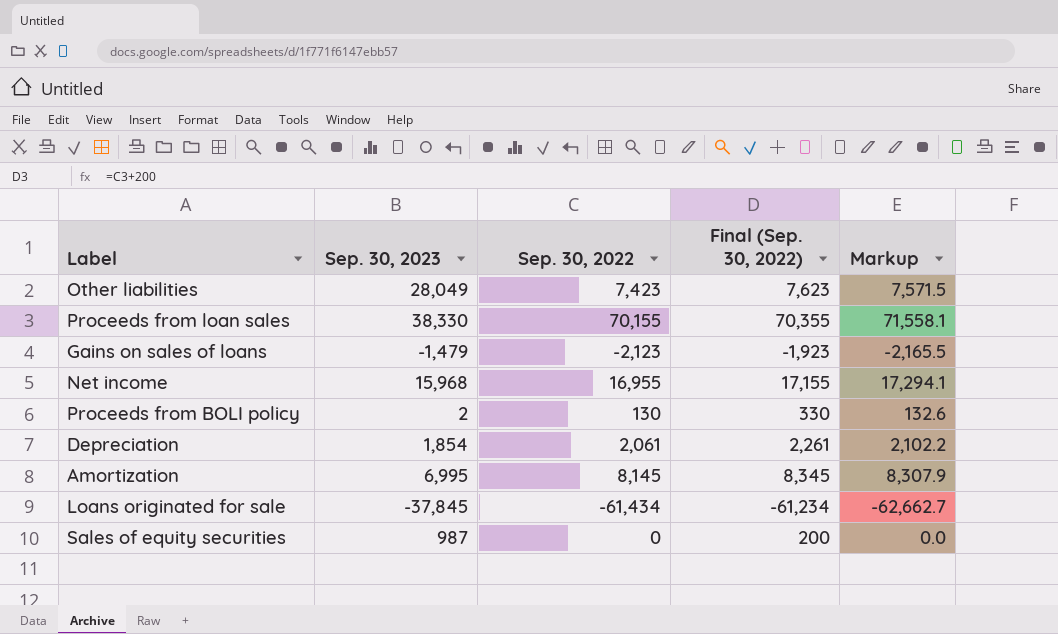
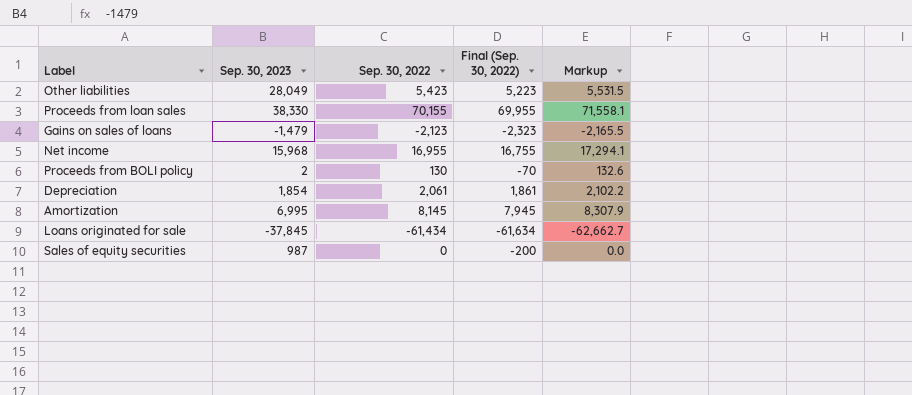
column Final (Sep. 30, 2022) | formula: [Sep. 30, 2022] + 200 -> [Sep. 30, 2022] - 200
Other liabilities | Sep. 30, 2022: 7,423 -> 5,423
Other liabilities | Markup: 7,571.5 -> 5,531.5

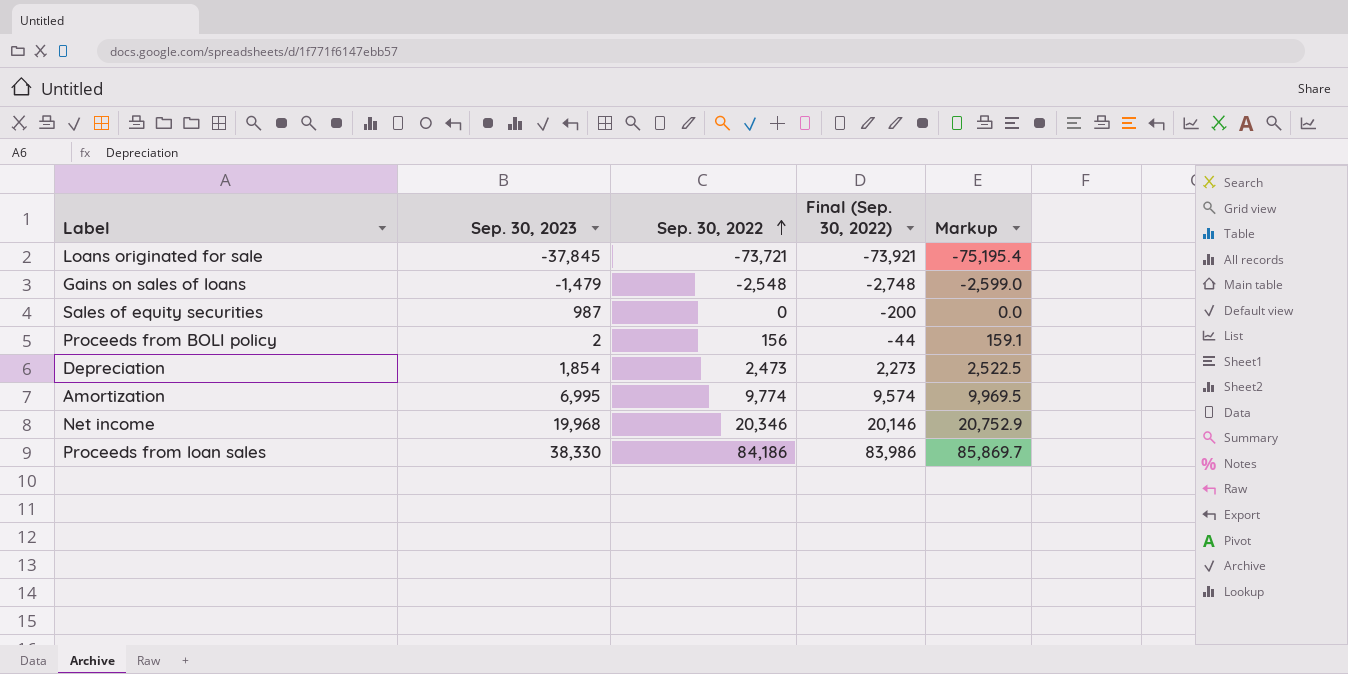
row order: none -> Sep. 30, 2022 ascending
row Other liabilities: 28,049 | 5,423 | 5,223 | 5,531.5 -> none
Loans originated for sale | Sep. 30, 2022: -61,434 -> -73,721
Loans originated for sale | Final (Sep. 30, 2022): -61,634 -> -73,921
Loans originated for sale | Markup: -62,662.7 -> -75,195.4
Gains on sales of loans | Sep. 30, 2022: -2,123 -> -2,548
Gains on sales of loans | Final (Sep. 30, 2022): -2,323 -> -2,748
Gains on sales of loans | Markup: -2,165.5 -> -2,599.0
Proceeds from BOLI policy | Sep. 30, 2022: 130 -> 156
Proceeds from BOLI policy | Final (Sep. 30, 2022): -70 -> -44
Proceeds from BOLI policy | Markup: 132.6 -> 159.1
Depreciation | Sep. 30, 2022: 2,061 -> 2,473
Depreciation | Final (Sep. 30, 2022): 1,861 -> 2,273
Depreciation | Markup: 2,102.2 -> 2,522.5
Amortization | Sep. 30, 2022: 8,145 -> 9,774
Amortization | Final (Sep. 30, 2022): 7,945 -> 9,574
Amortization | Markup: 8,307.9 -> 9,969.5
Net income | Sep. 30, 2023: 15,968 -> 19,968
Net income | Sep. 30, 2022: 16,955 -> 20,346
Net income | Final (Sep. 30, 2022): 16,755 -> 20,146
Net income | Markup: 17,294.1 -> 20,752.9
Proceeds from loan sales | Sep. 30, 2022: 70,155 -> 84,186
Proceeds from loan sales | Final (Sep. 30, 2022): 69,955 -> 83,986
Proceeds from loan sales | Markup: 71,558.1 -> 85,869.7

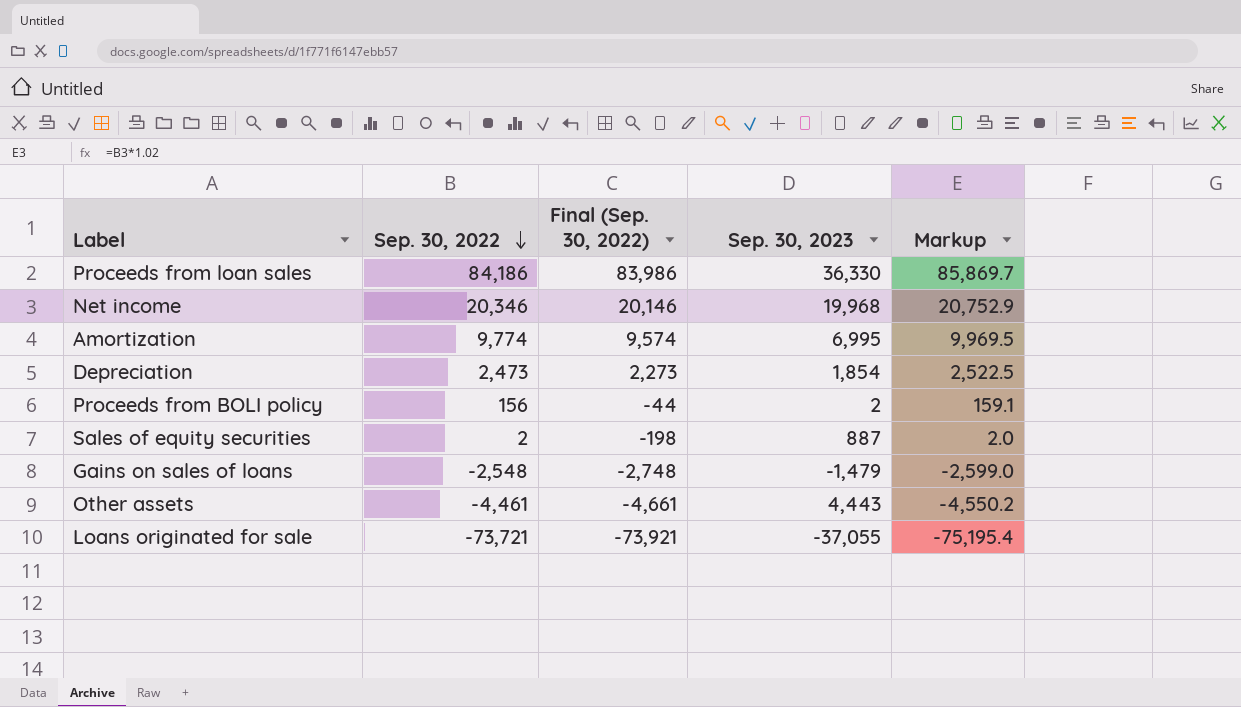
row order: Sep. 30, 2022 ascending -> Sep. 30, 2022 descending
column Sep. 30, 2023 | position: 2 -> 4
Proceeds from loan sales | Sep. 30, 2023: 38,330 -> 36,330
Sales of equity securities | Sep. 30, 2022: 0 -> 2
Sales of equity securities | Final (Sep. 30, 2022): -200 -> -198
Sales of equity securities | Sep. 30, 2023: 987 -> 887
Sales of equity securities | Markup: 0.0 -> 2.0
row Other assets: none -> -4,461 | -4,661 | 4,443 | -4,550.2
Loans originated for sale | Sep. 30, 2023: -37,845 -> -37,055

